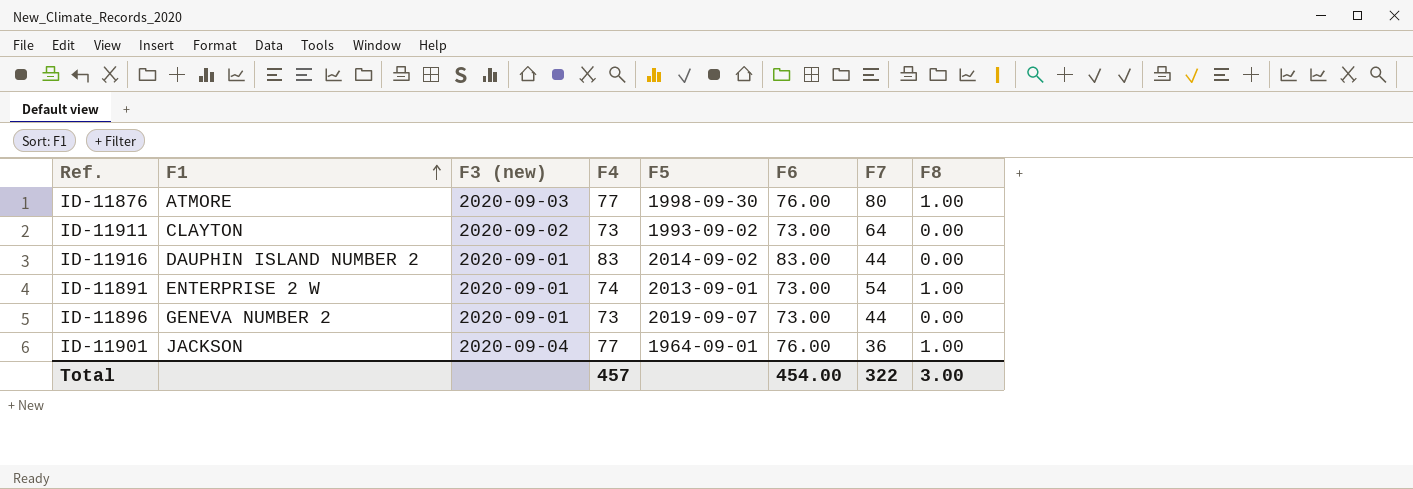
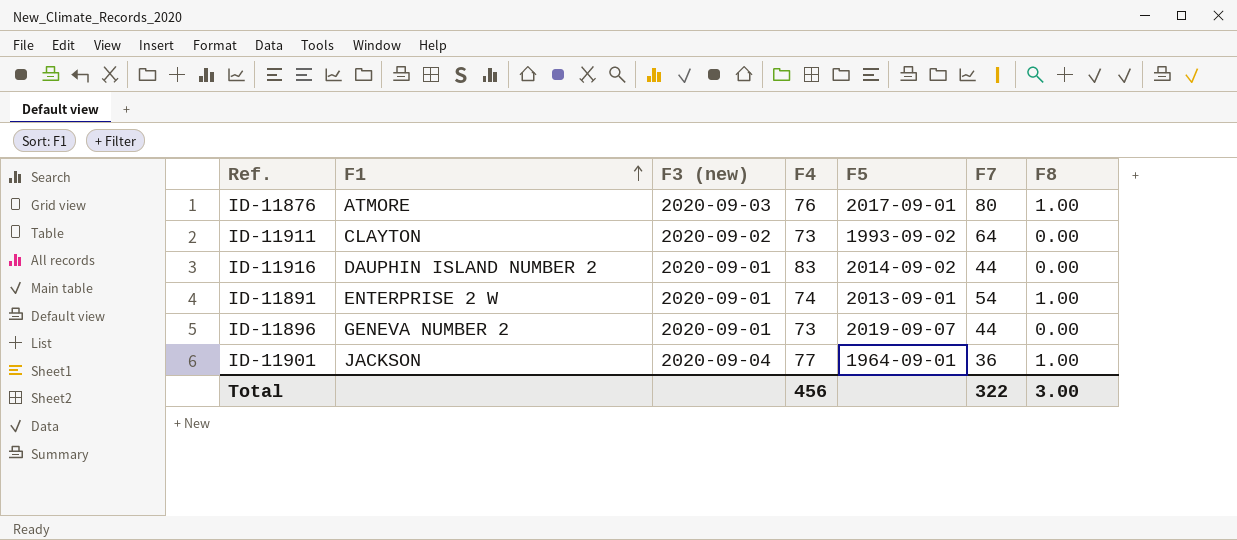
column F6 | formula: [F4] - [F8] -> none
ID-11876 | F4: 77 -> 76
ID-11876 | F5: 1998-09-30 -> 2017-09-01
Total | F4: 457 -> 456

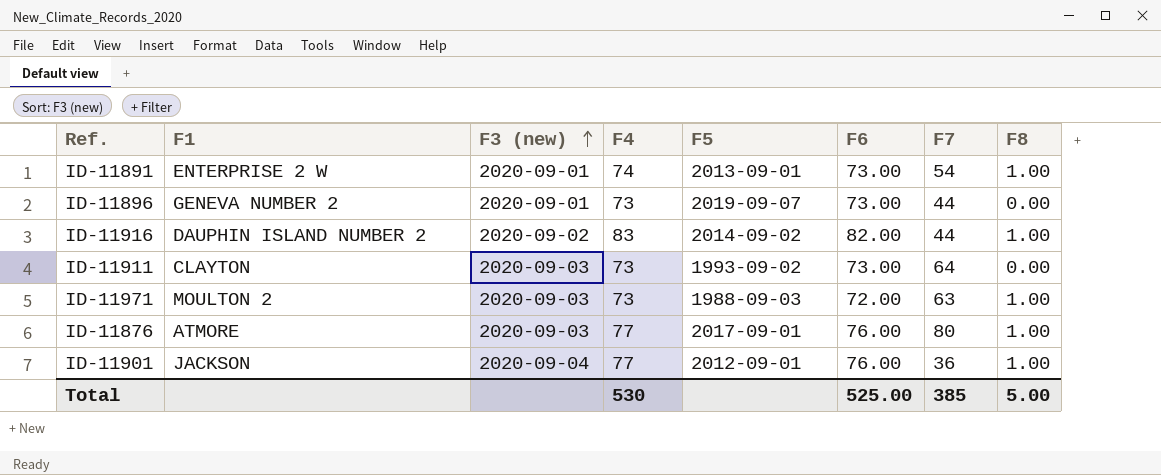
row order: F1 ascending -> F3 (new) ascending
column F6 | formula: none -> [F4] - [F8]
ID-11916 | F3 (new): 2020-09-01 -> 2020-09-02
ID-11916 | F8: 0.00 -> 1.00
ID-11911 | F3 (new): 2020-09-02 -> 2020-09-03
row ID-11971: none -> MOULTON 2 | 2020-09-03 | 73 | 1988-09-03 | 72.00 | 63 | 1.00
ID-11876 | F4: 76 -> 77
ID-11901 | F5: 1964-09-01 -> 2012-09-01
Total | F4: 456 -> 530
Total | F7: 322 -> 385
Total | F8: 3.00 -> 5.00

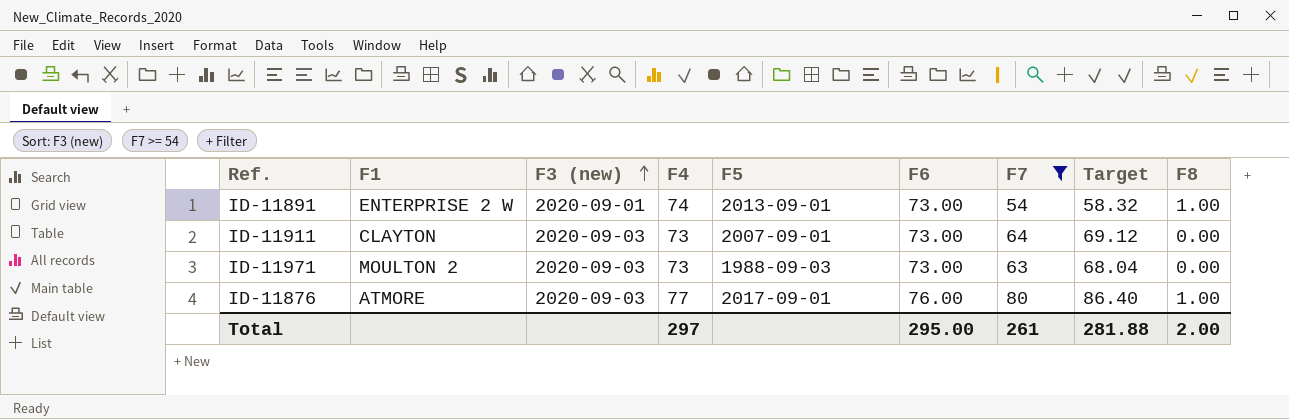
filter: none -> F7 >= 54
column Target | formula: none -> [F7] * 1.08
ID-11911 | F5: 1993-09-02 -> 2007-09-01
ID-11971 | F6: 72.00 -> 73.00
ID-11971 | F8: 1.00 -> 0.00
Total | F4: 530 -> 297
Total | F6: 525.00 -> 295.00
Total | F7: 385 -> 261
Total | F8: 5.00 -> 2.00

